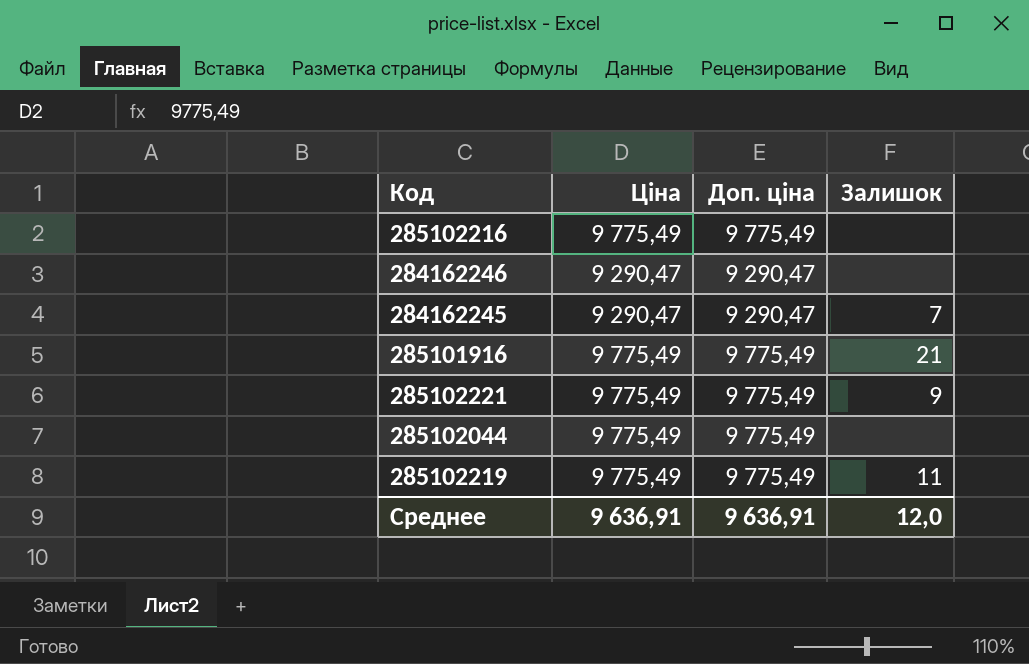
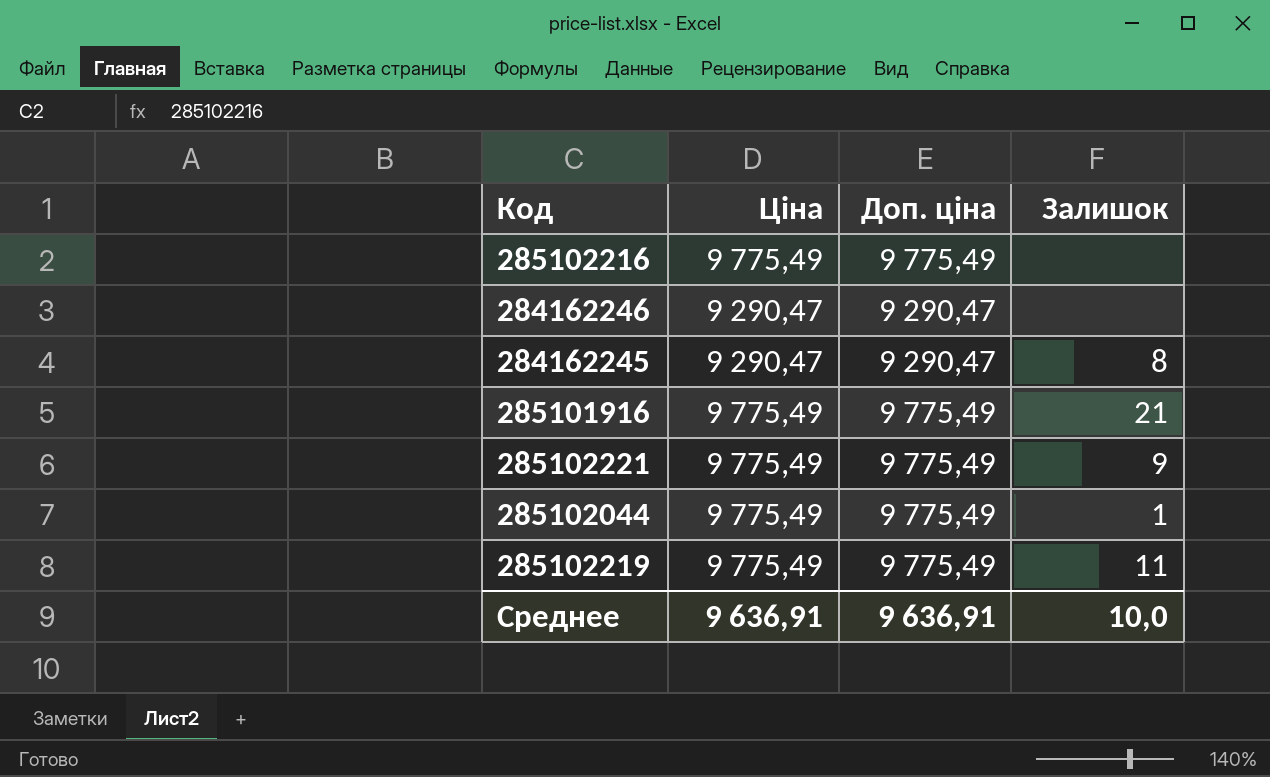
284162245 | Залишок: 7 -> 8
285102044 | Залишок: none -> 1
Среднее | Залишок: 12,0 -> 10,0

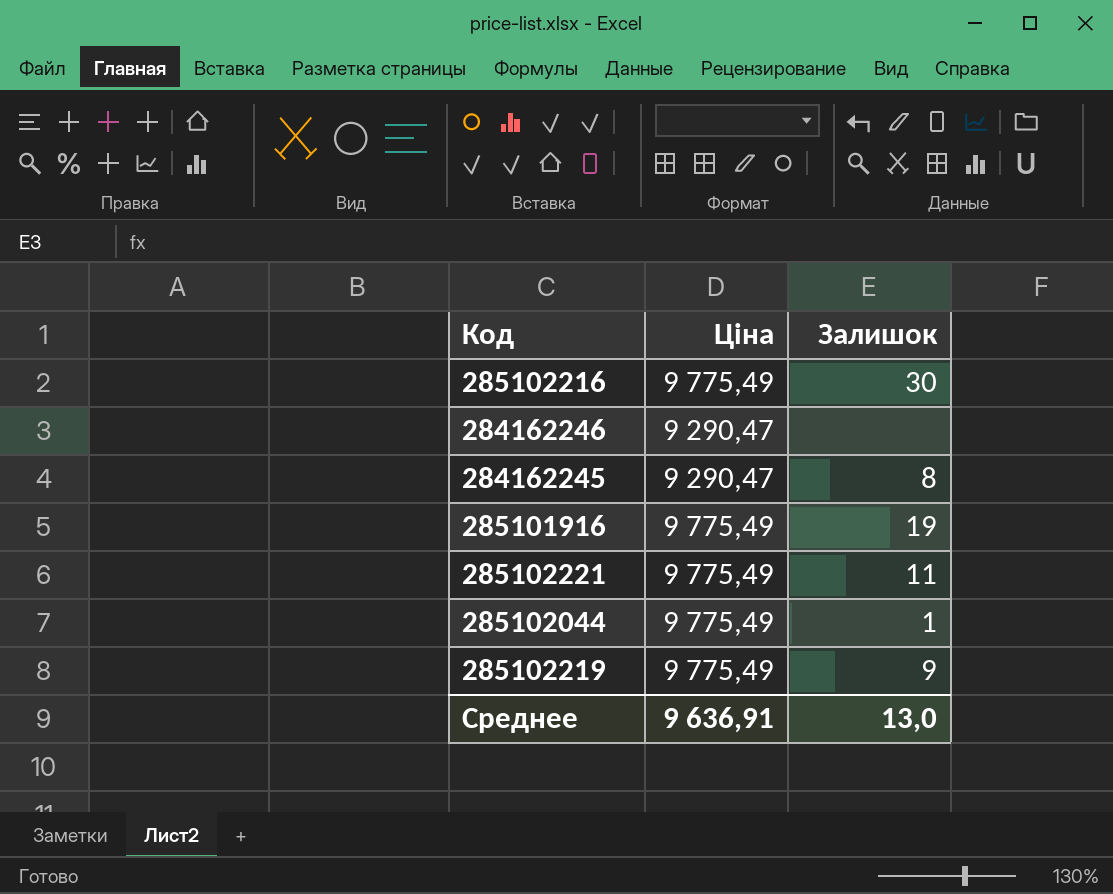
column Доп. ціна | position: 3 -> none
285102216 | Залишок: none -> 30
285101916 | Залишок: 21 -> 19
285102221 | Залишок: 9 -> 11
285102219 | Залишок: 11 -> 9
Среднее | Залишок: 10,0 -> 13,0

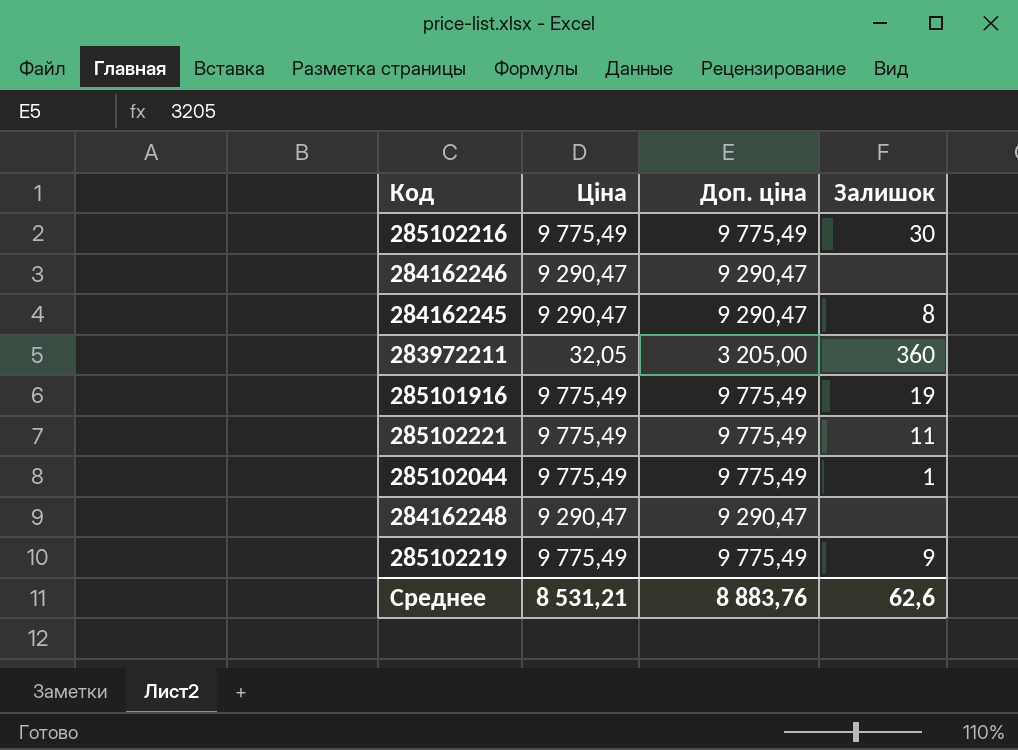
column Доп. ціна | position: none -> 3
row 283972211: none -> 32,05 | 3 205,00 | 360
row 284162248: none -> 9 290,47 | 9 290,47 | none
Среднее | Ціна: 9 636,91 -> 8 531,21
Среднее | Залишок: 13,0 -> 62,6

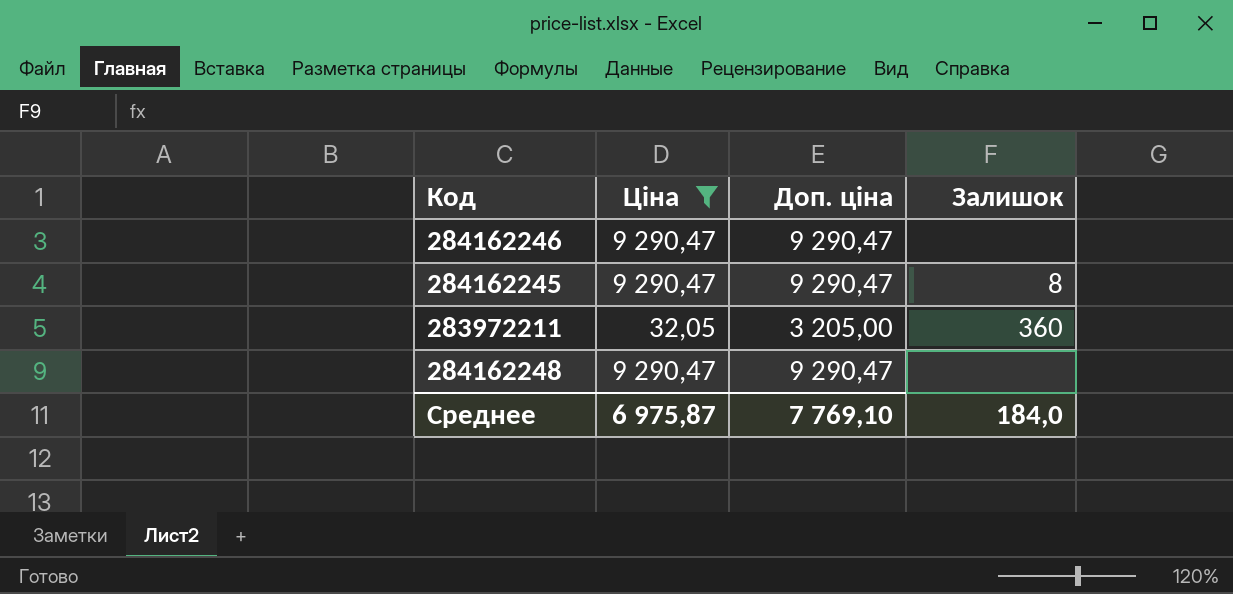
filter: none -> Ціна != 9 775,49
Среднее | Ціна: 8 531,21 -> 6 975,87
Среднее | Доп. ціна: 8 883,76 -> 7 769,10
Среднее | Залишок: 62,6 -> 184,0

